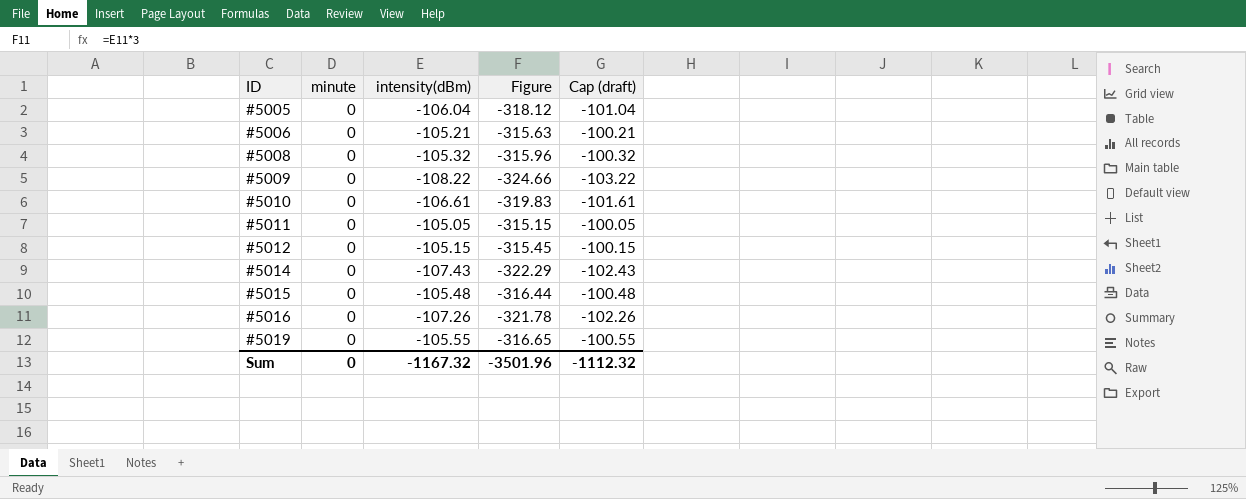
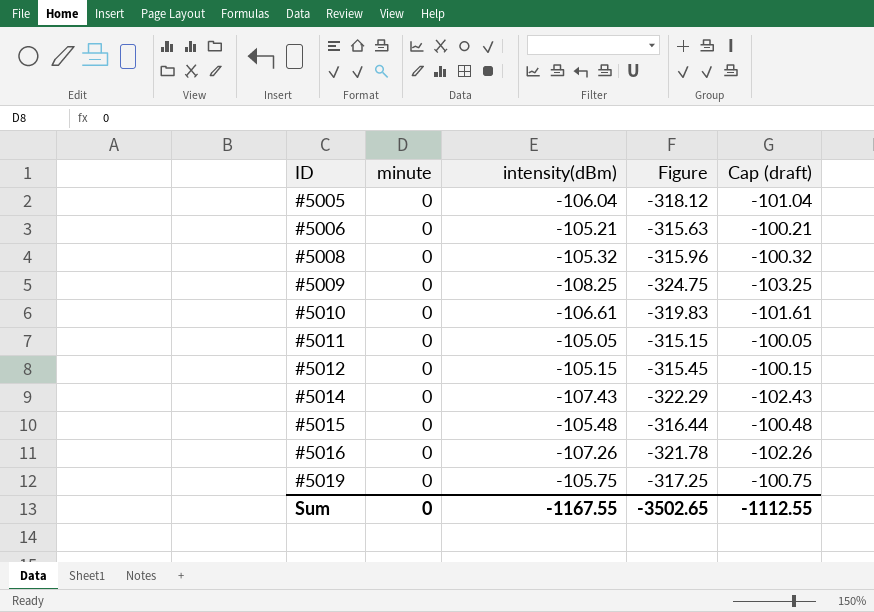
#5009 | intensity(dBm): -108.22 -> -108.25
#5009 | Figure: -324.66 -> -324.75
#5009 | Cap (draft): -103.22 -> -103.25
#5019 | intensity(dBm): -105.55 -> -105.75
#5019 | Figure: -316.65 -> -317.25
#5019 | Cap (draft): -100.55 -> -100.75
Sum | intensity(dBm): -1167.32 -> -1167.55
Sum | Figure: -3501.96 -> -3502.65
Sum | Cap (draft): -1112.32 -> -1112.55

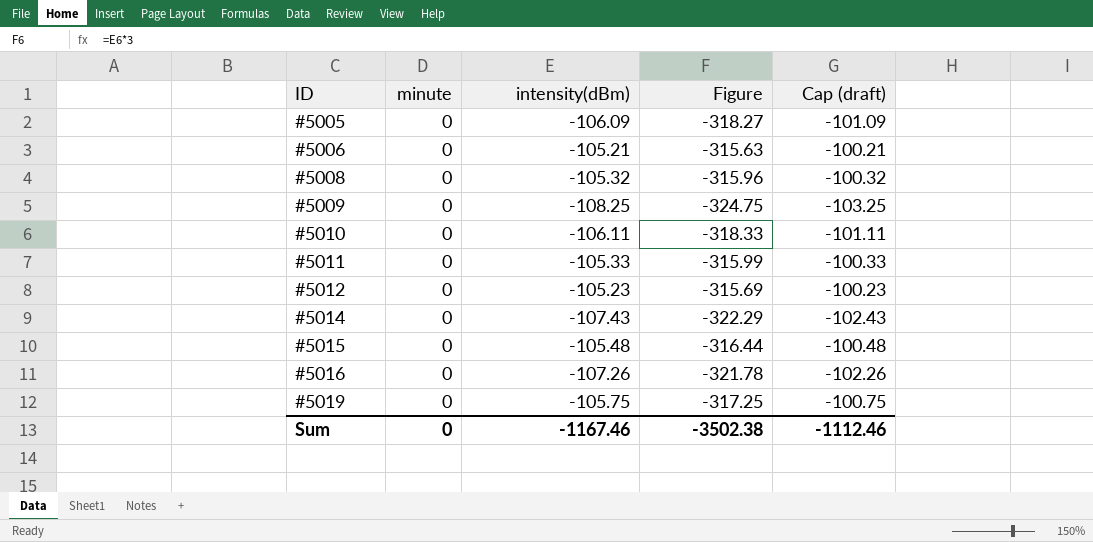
#5005 | intensity(dBm): -106.04 -> -106.09
#5005 | Figure: -318.12 -> -318.27
#5005 | Cap (draft): -101.04 -> -101.09
#5010 | intensity(dBm): -106.61 -> -106.11
#5010 | Figure: -319.83 -> -318.33
#5010 | Cap (draft): -101.61 -> -101.11
#5011 | intensity(dBm): -105.05 -> -105.33
#5011 | Figure: -315.15 -> -315.99
#5011 | Cap (draft): -100.05 -> -100.33
#5012 | intensity(dBm): -105.15 -> -105.23
#5012 | Figure: -315.45 -> -315.69
#5012 | Cap (draft): -100.15 -> -100.23
Sum | intensity(dBm): -1167.55 -> -1167.46
Sum | Figure: -3502.65 -> -3502.38
Sum | Cap (draft): -1112.55 -> -1112.46

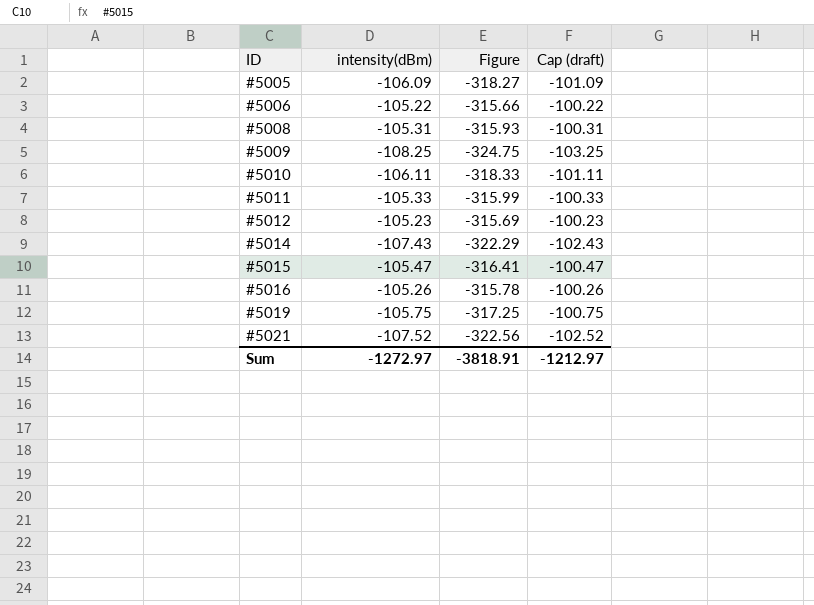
column minute | position: 2 -> none
#5006 | intensity(dBm): -105.21 -> -105.22
#5006 | Figure: -315.63 -> -315.66
#5006 | Cap (draft): -100.21 -> -100.22
#5008 | intensity(dBm): -105.32 -> -105.31
#5008 | Figure: -315.96 -> -315.93
#5008 | Cap (draft): -100.32 -> -100.31
#5015 | intensity(dBm): -105.48 -> -105.47
#5015 | Figure: -316.44 -> -316.41
#5015 | Cap (draft): -100.48 -> -100.47
#5016 | intensity(dBm): -107.26 -> -105.26
#5016 | Figure: -321.78 -> -315.78
#5016 | Cap (draft): -102.26 -> -100.26
row #5021: none -> -107.52 | -322.56 | -102.52
Sum | intensity(dBm): -1167.46 -> -1272.97
Sum | Figure: -3502.38 -> -3818.91
Sum | Cap (draft): -1112.46 -> -1212.97

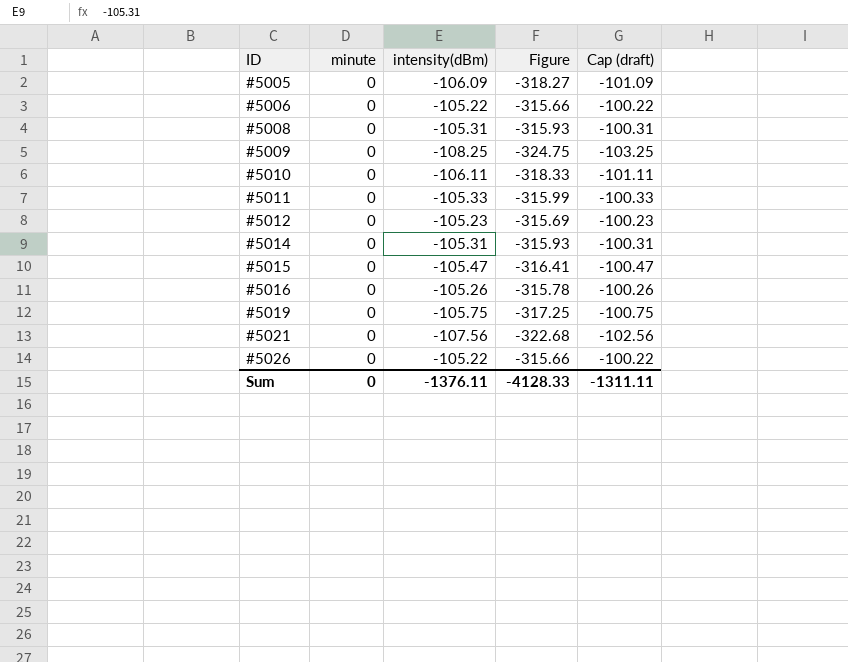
column minute | position: none -> 2
#5014 | intensity(dBm): -107.43 -> -105.31
#5014 | Figure: -322.29 -> -315.93
#5014 | Cap (draft): -102.43 -> -100.31
#5021 | intensity(dBm): -107.52 -> -107.56
#5021 | Figure: -322.56 -> -322.68
#5021 | Cap (draft): -102.52 -> -102.56
row #5026: none -> 0 | -105.22 | -315.66 | -100.22
Sum | intensity(dBm): -1272.97 -> -1376.11
Sum | Figure: -3818.91 -> -4128.33
Sum | Cap (draft): -1212.97 -> -1311.11

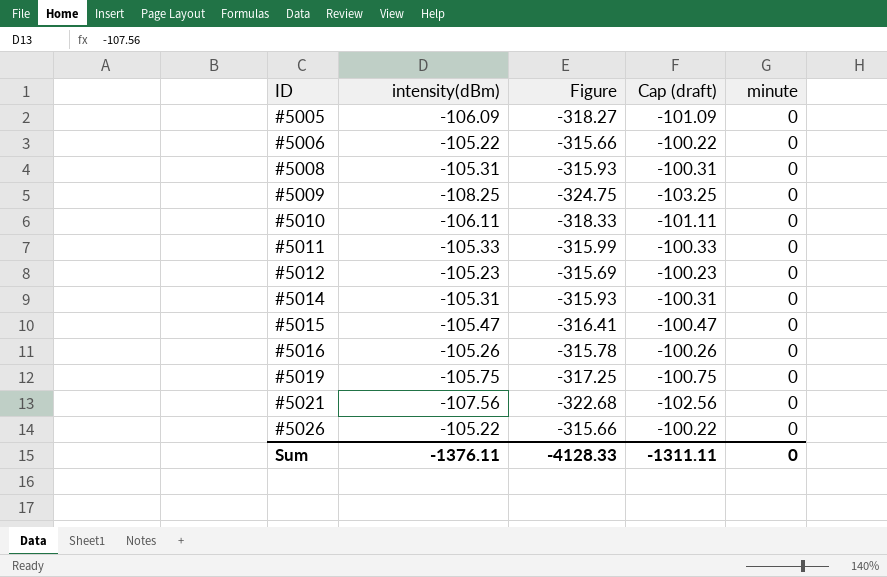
column minute | position: 2 -> 5

